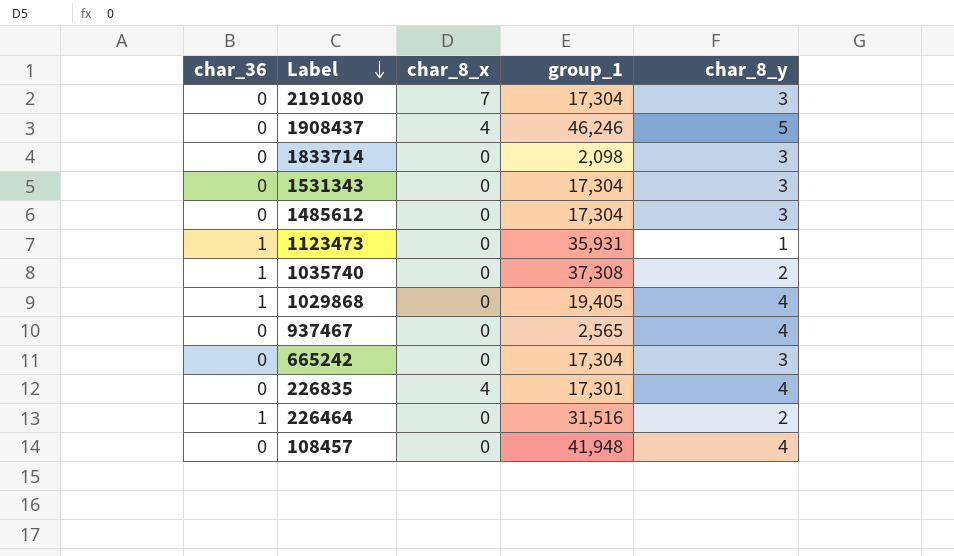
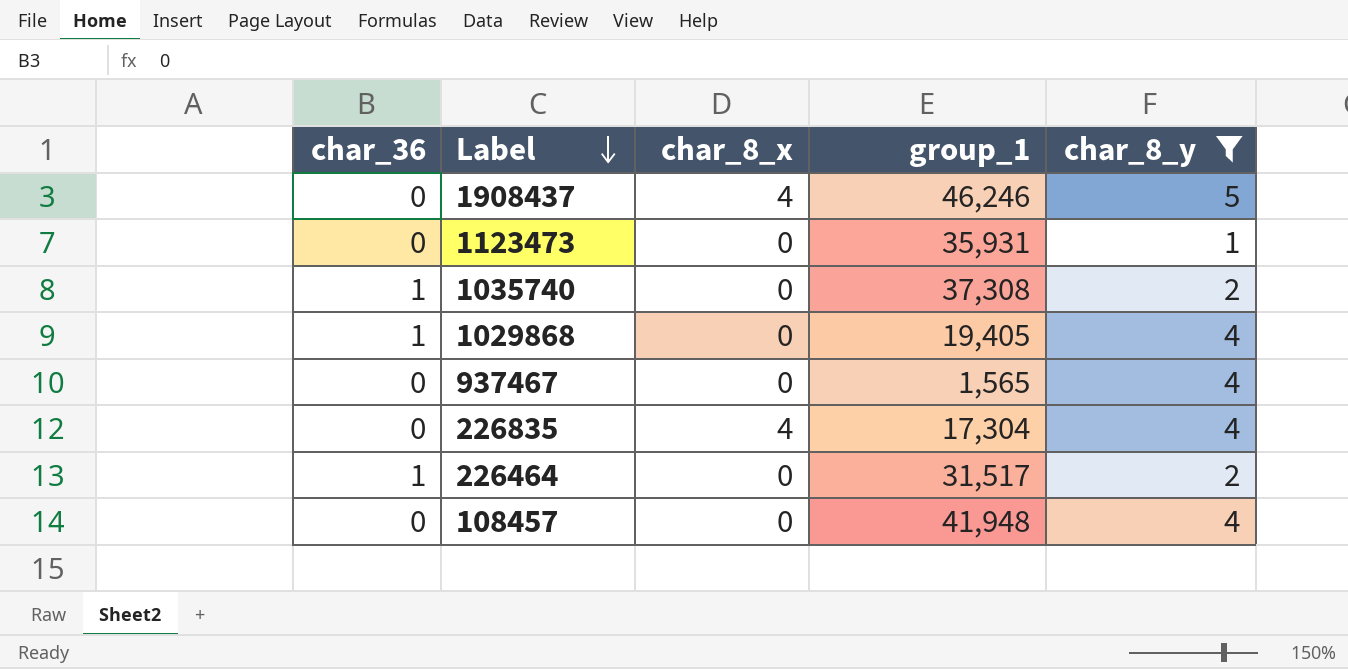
filter: none -> char_8_y != 3
1123473 | char_36: 1 -> 0
937467 | group_1: 2,565 -> 1,565
226835 | group_1: 17,301 -> 17,304
226464 | group_1: 31,516 -> 31,517

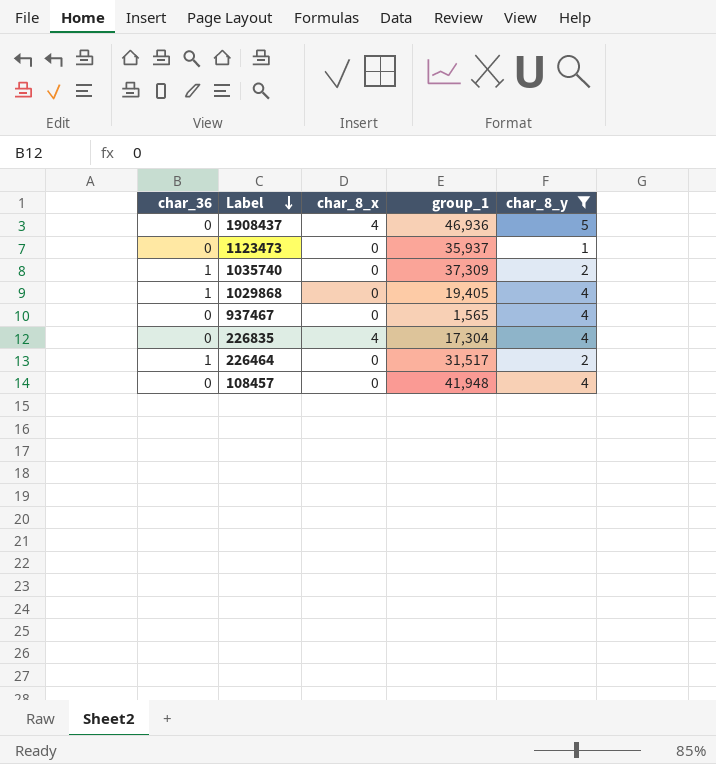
1908437 | group_1: 46,246 -> 46,936
1123473 | group_1: 35,931 -> 35,937
1035740 | group_1: 37,308 -> 37,309

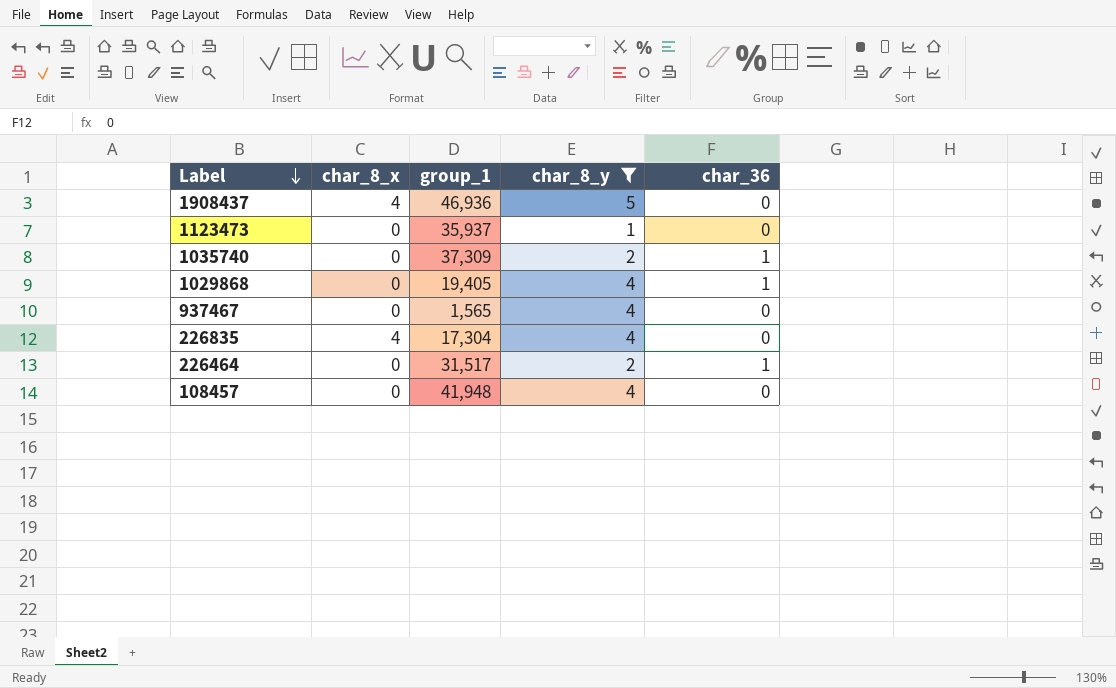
column char_36 | position: 1 -> 5

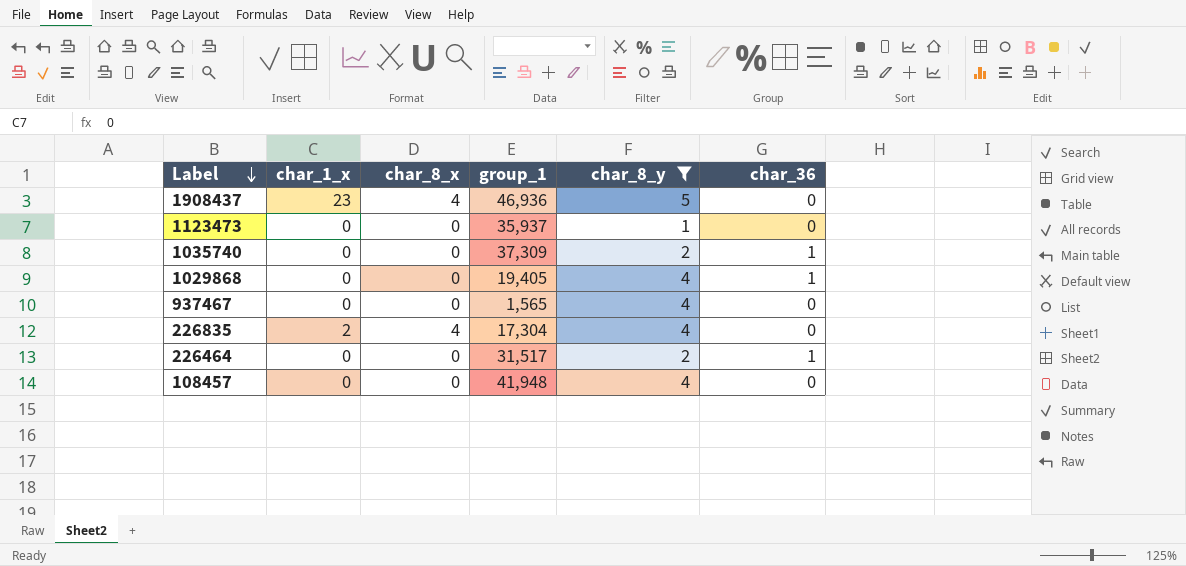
column char_1_x | position: none -> 2

